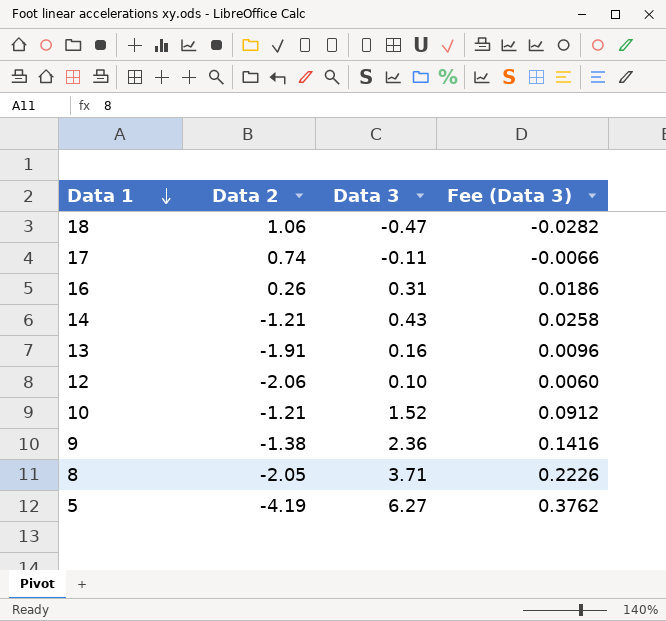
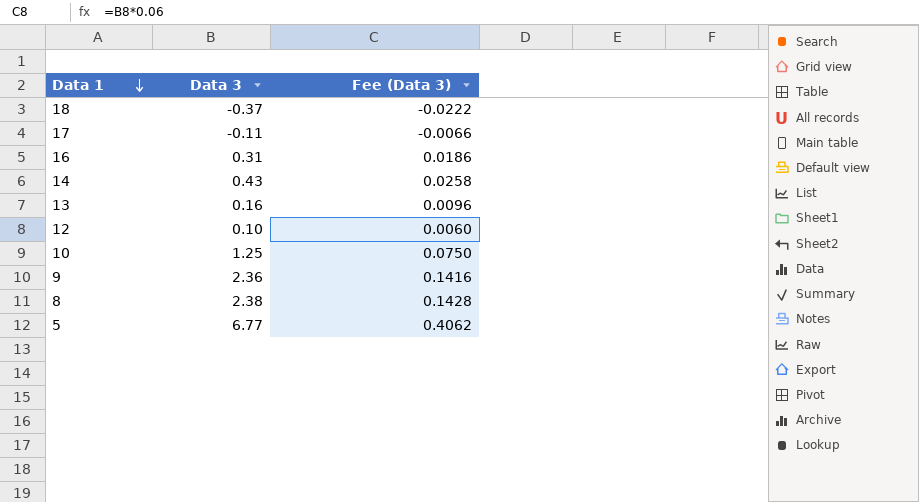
column Data 2 | position: 2 -> none
18 | Data 3: -0.47 -> -0.37
18 | Fee (Data 3): -0.0282 -> -0.0222
10 | Data 3: 1.52 -> 1.25
10 | Fee (Data 3): 0.0912 -> 0.0750
8 | Data 3: 3.71 -> 2.38
8 | Fee (Data 3): 0.2226 -> 0.1428
5 | Data 3: 6.27 -> 6.77
5 | Fee (Data 3): 0.3762 -> 0.4062

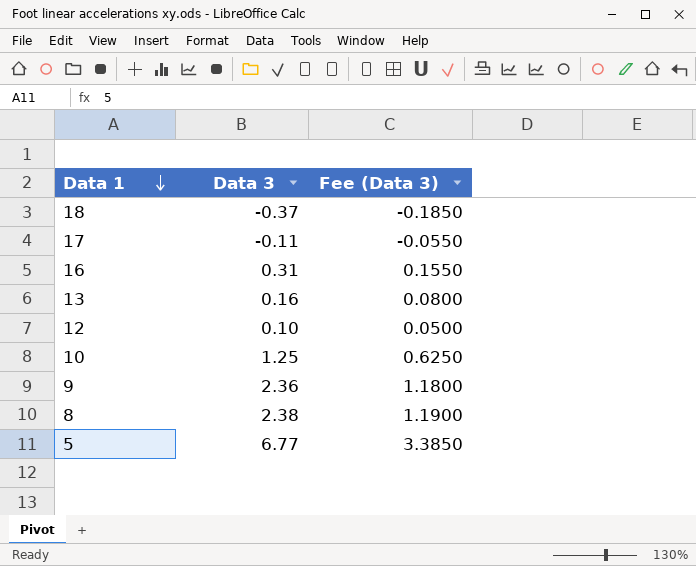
column Fee (Data 3) | formula: [Data 3] * 0.06 -> [Data 3] * 0.5
row 14: 0.43 | 0.0258 -> none

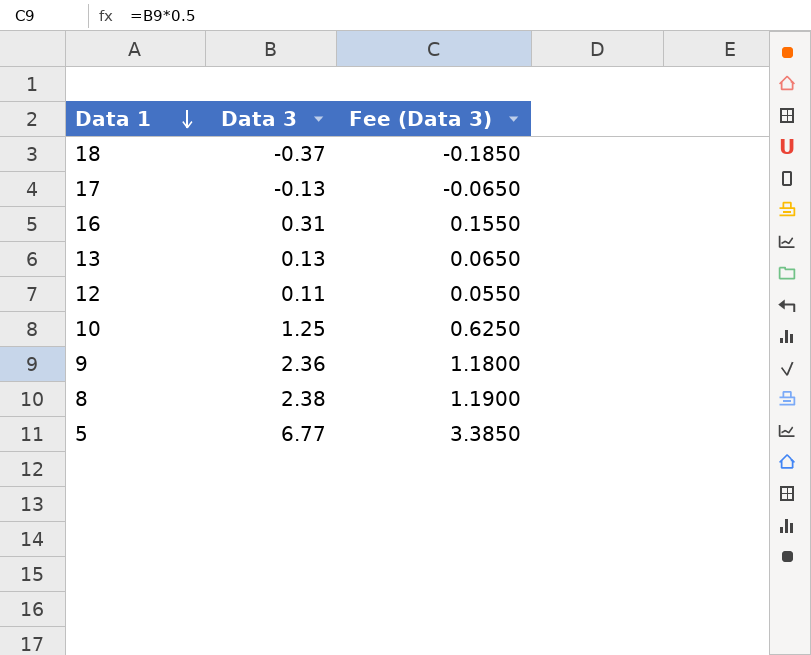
17 | Data 3: -0.11 -> -0.13
17 | Fee (Data 3): -0.0550 -> -0.0650
13 | Data 3: 0.16 -> 0.13
13 | Fee (Data 3): 0.0800 -> 0.0650
12 | Data 3: 0.10 -> 0.11
12 | Fee (Data 3): 0.0500 -> 0.0550

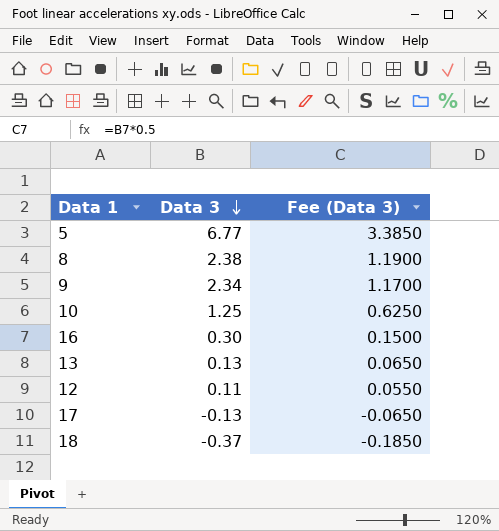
row order: Data 1 descending -> Data 3 descending
9 | Data 3: 2.36 -> 2.34
9 | Fee (Data 3): 1.1800 -> 1.1700
16 | Data 3: 0.31 -> 0.30
16 | Fee (Data 3): 0.1550 -> 0.1500

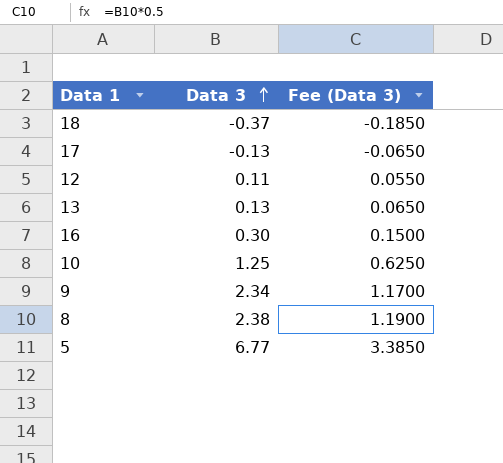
row order: Data 3 descending -> Data 3 ascending

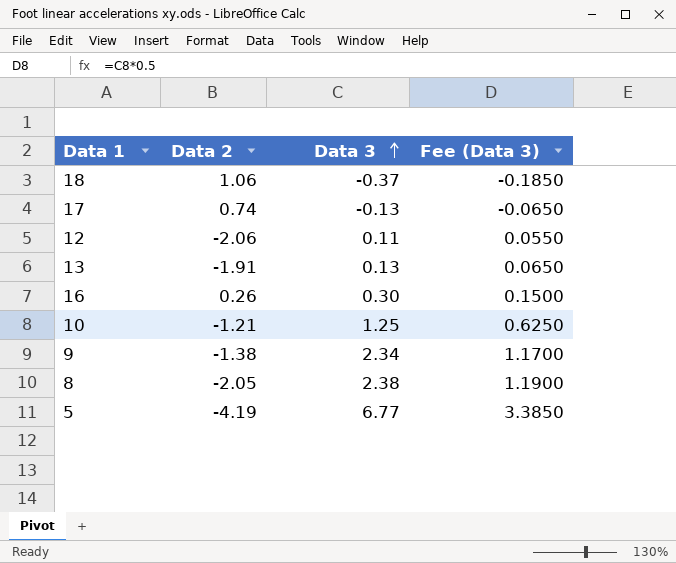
column Data 2 | position: none -> 2

